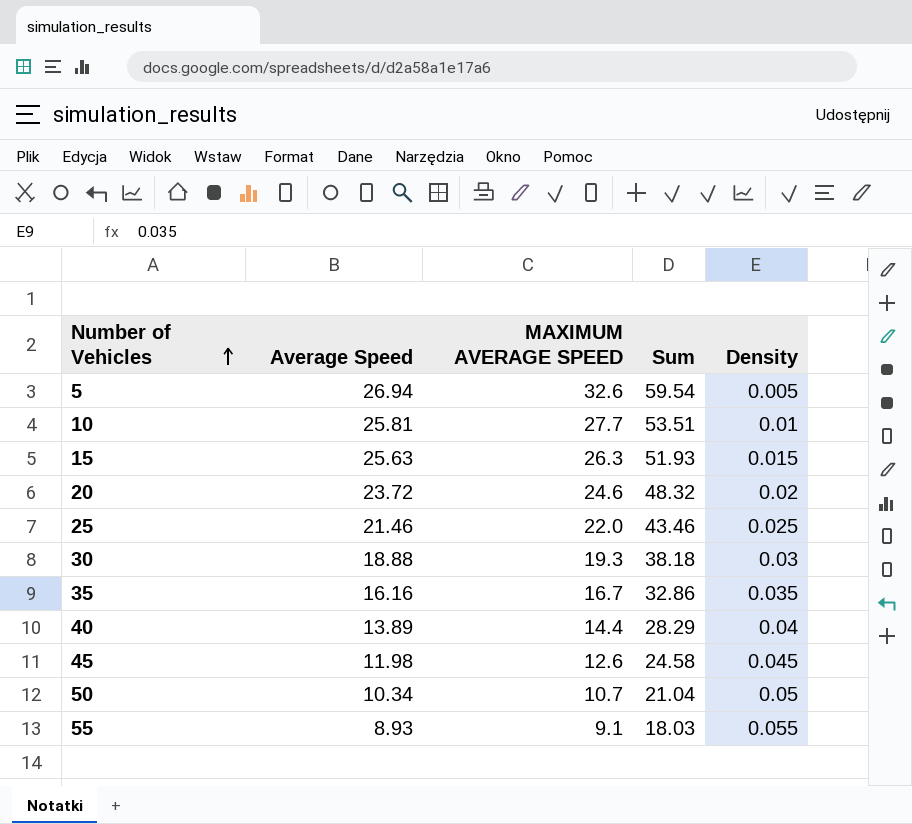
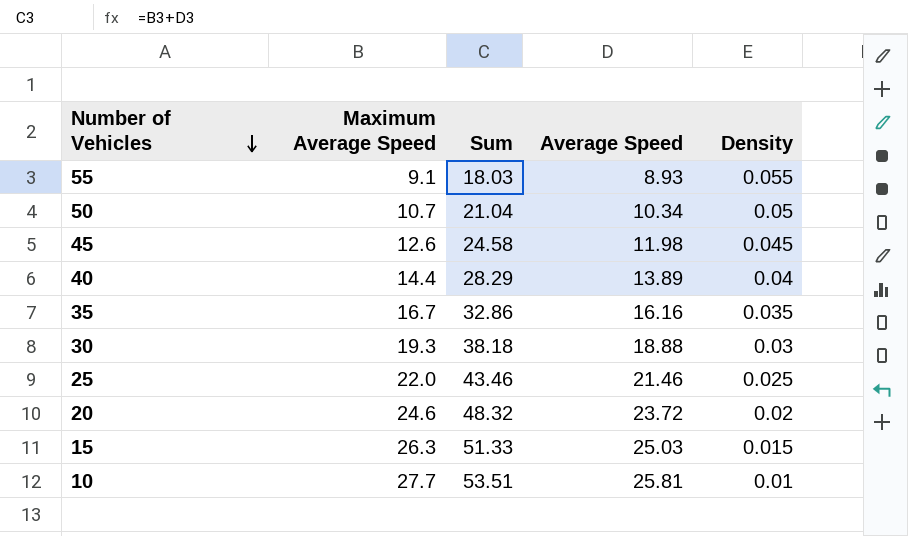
row order: Number of Vehicles ascending -> Number of Vehicles descending
column name: MAXIMUM AVERAGE SPEED -> Maximum Average Speed
column Average Speed | position: 2 -> 4
row 5: 26.94 | 32.6 | 59.54 | 0.005 -> none
15 | Sum: 51.93 -> 51.33
15 | Average Speed: 25.63 -> 25.03

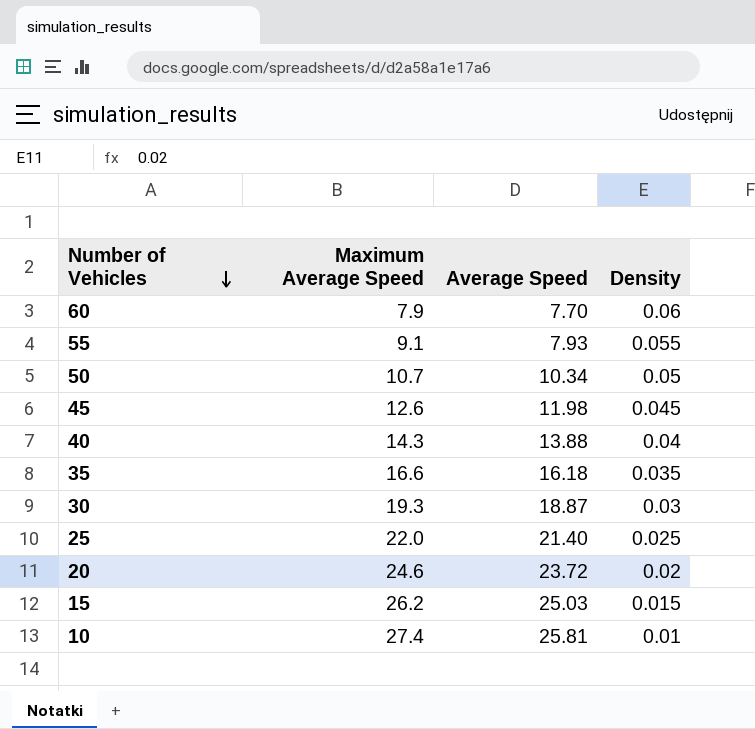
column Sum | formula: [Maximum Average Speed] + [Average Speed] -> none
row 60: none -> 7.9 | 7.70 | 0.06
55 | Average Speed: 8.93 -> 7.93
40 | Maximum Average Speed: 14.4 -> 14.3
40 | Average Speed: 13.89 -> 13.88
35 | Maximum Average Speed: 16.7 -> 16.6
35 | Average Speed: 16.16 -> 16.18
30 | Average Speed: 18.88 -> 18.87
25 | Average Speed: 21.46 -> 21.40
15 | Maximum Average Speed: 26.3 -> 26.2
10 | Maximum Average Speed: 27.7 -> 27.4

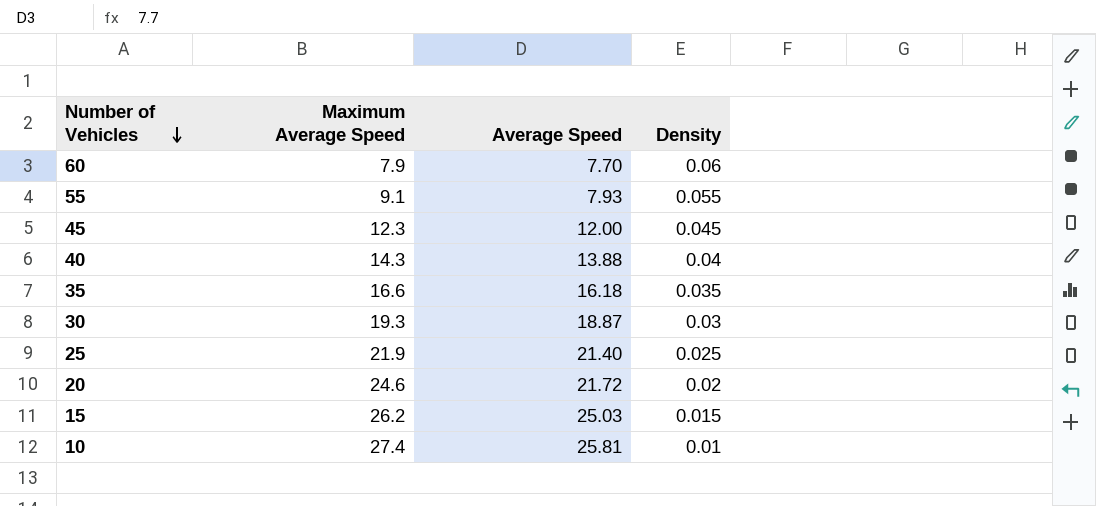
row 50: 10.7 | 10.34 | 0.05 -> none
45 | Maximum Average Speed: 12.6 -> 12.3
45 | Average Speed: 11.98 -> 12.00
25 | Maximum Average Speed: 22.0 -> 21.9
20 | Average Speed: 23.72 -> 21.72

